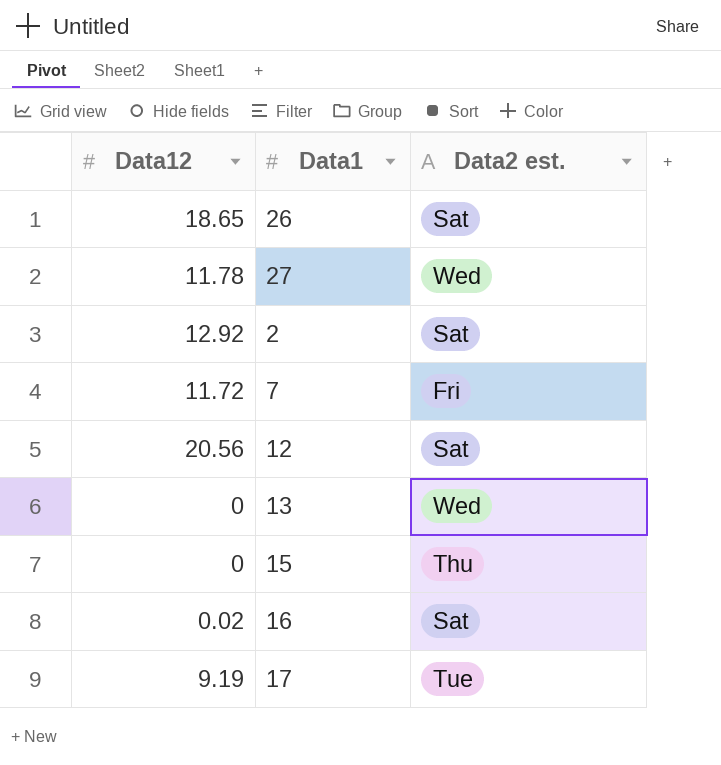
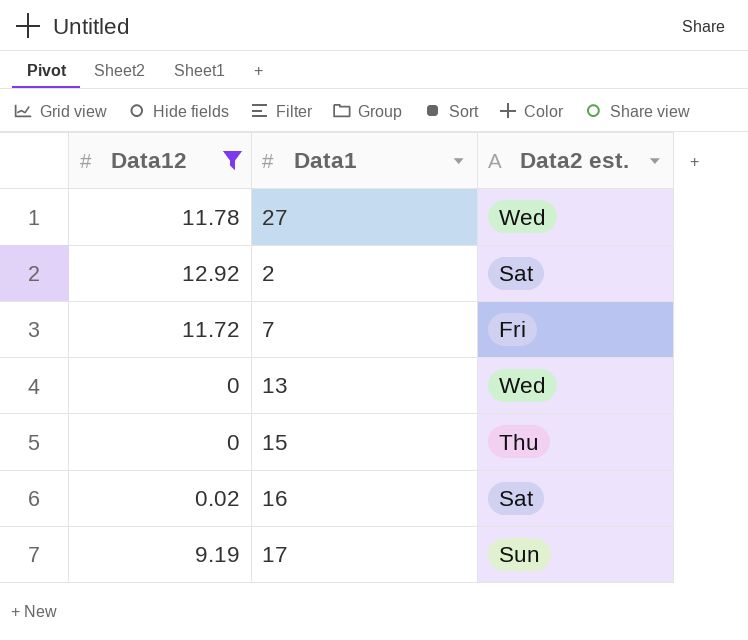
filter: none -> Data12 <= 12.92
17 | Data2 est.: Tue -> Sun

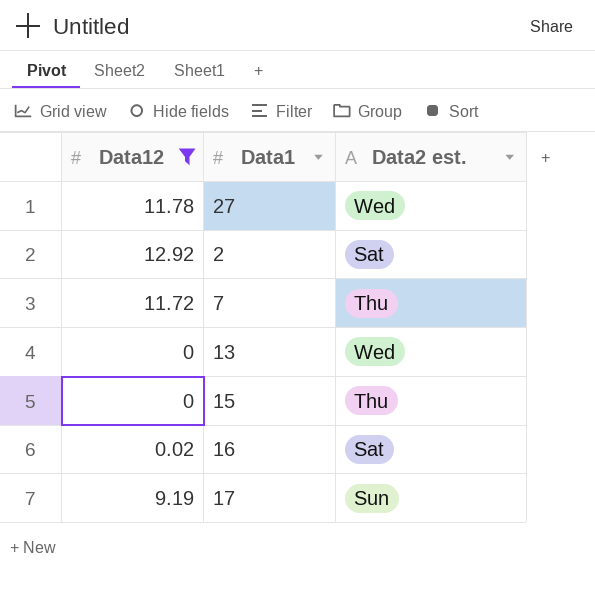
7 | Data2 est.: Fri -> Thu

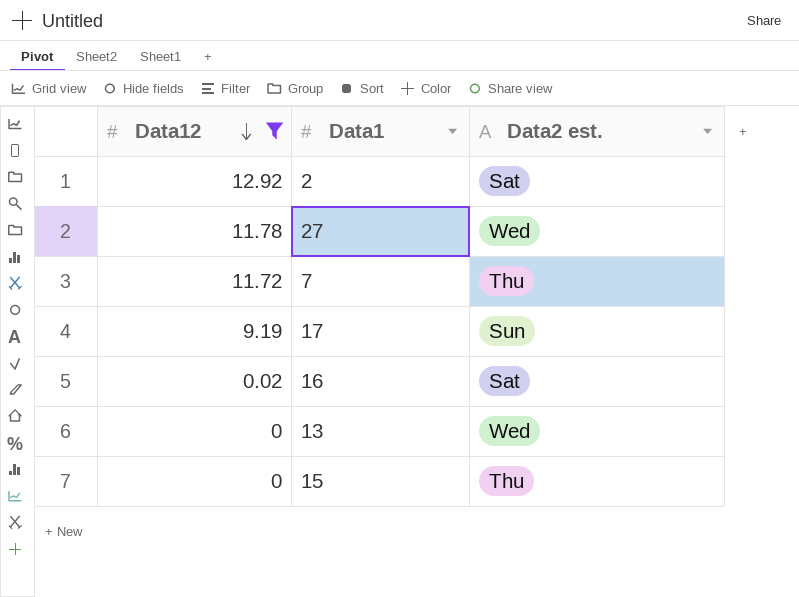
row order: none -> Data12 descending

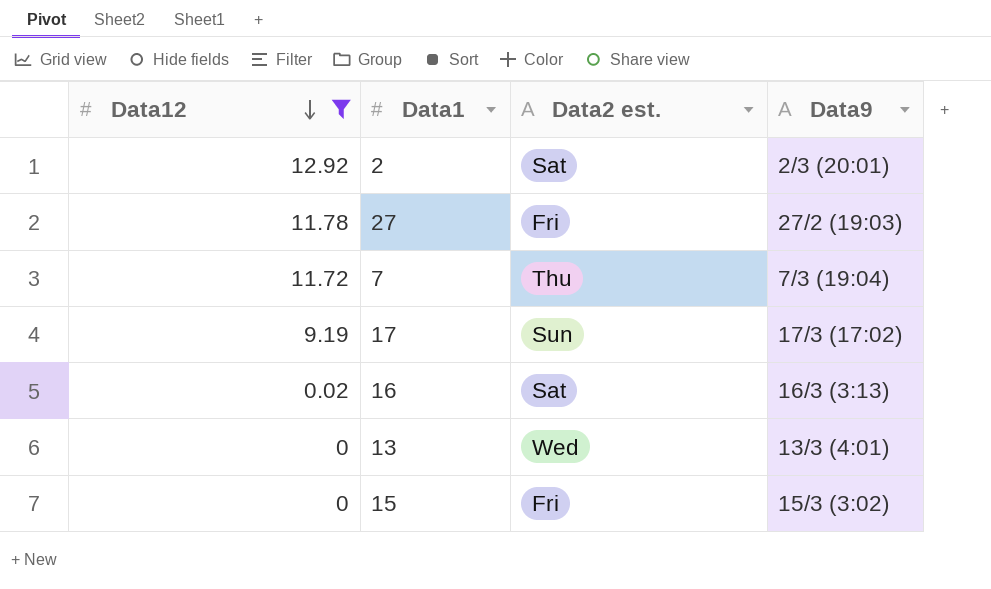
column Data9 | position: none -> 4
27 | Data2 est.: Wed -> Fri
15 | Data2 est.: Thu -> Fri

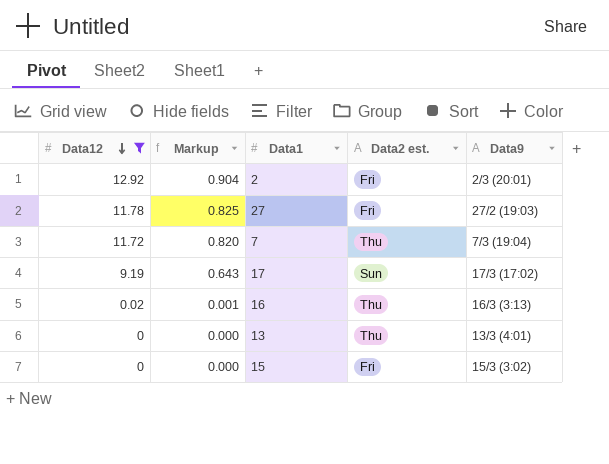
column Markup | formula: none -> [Data12] * 0.07
2 | Data2 est.: Sat -> Fri
16 | Data2 est.: Sat -> Thu
13 | Data2 est.: Wed -> Thu

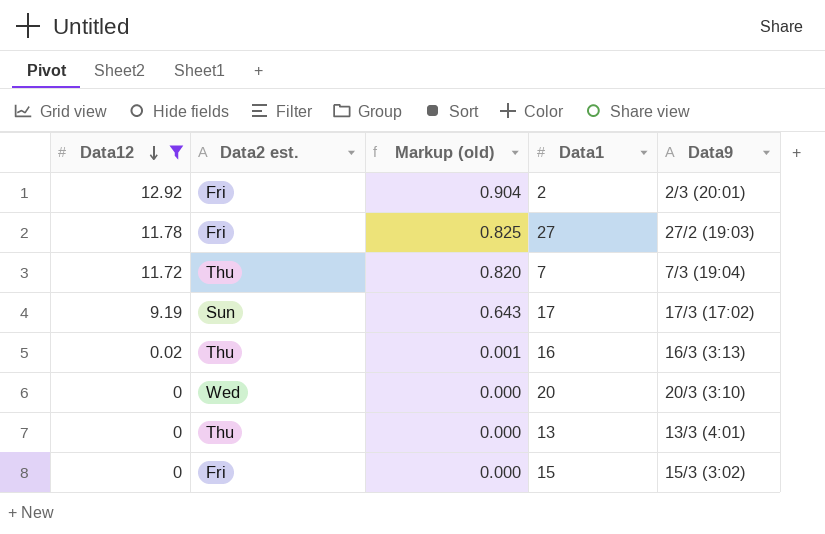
column Data2 est. | position: 4 -> 2
column name: Markup -> Markup (old)
row 20: none -> 0 | Wed | 0.000 | 20/3 (3:10)

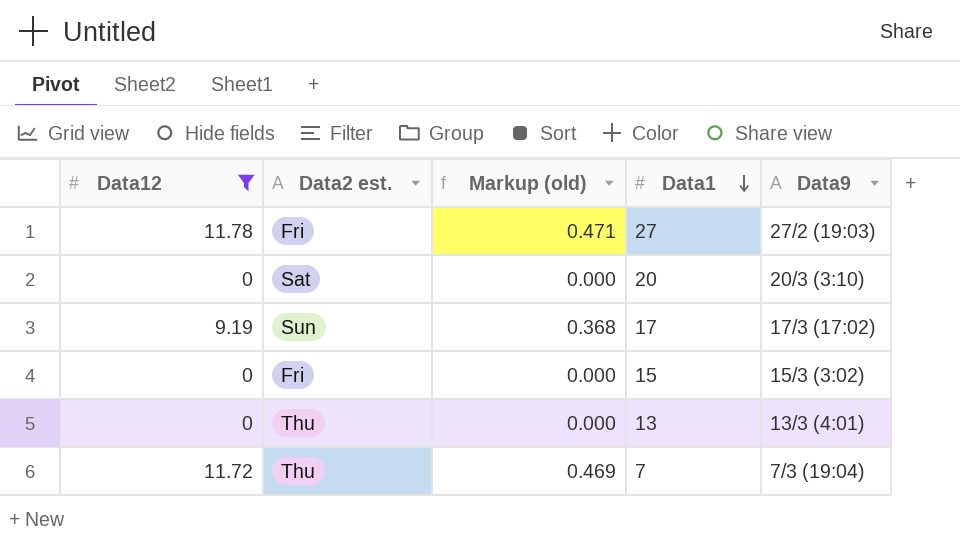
row order: Data12 descending -> Data1 descending
column Markup (old) | formula: [Data12] * 0.07 -> [Data12] * 0.04
row 2: 12.92 | Fri | 0.904 | 2/3 (20:01) -> none
row 16: 0.02 | Thu | 0.001 | 16/3 (3:13) -> none
20 | Data2 est.: Wed -> Sat

